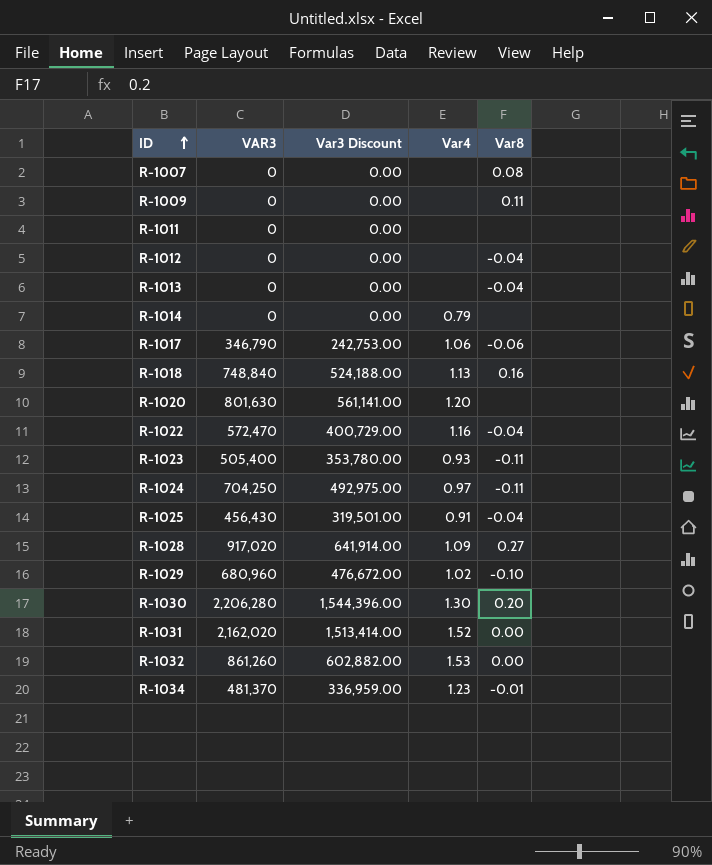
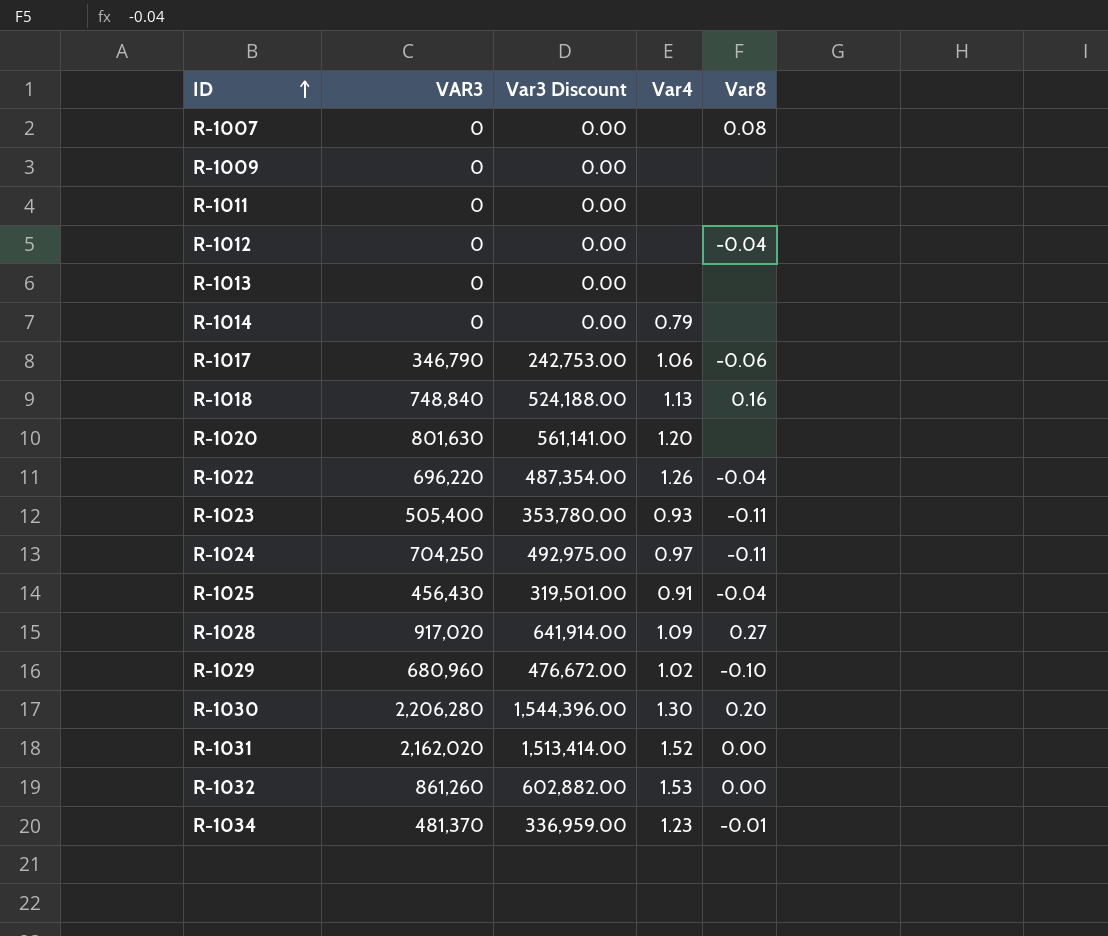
R-1009 | Var8: 0.11 -> none
R-1013 | Var8: -0.04 -> none
R-1022 | VAR3: 572,470 -> 696,220
R-1022 | Var3 Discount: 400,729.00 -> 487,354.00
R-1022 | Var4: 1.16 -> 1.26

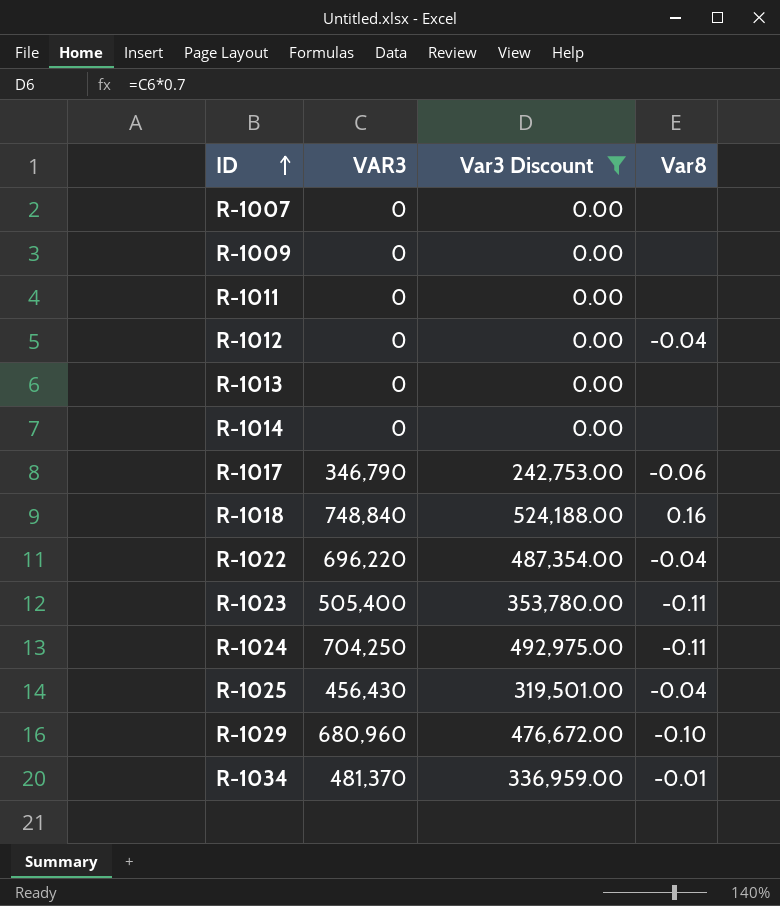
filter: none -> Var3 Discount <= 524,188.00
column Var4 | position: 4 -> none
R-1007 | Var8: 0.08 -> none

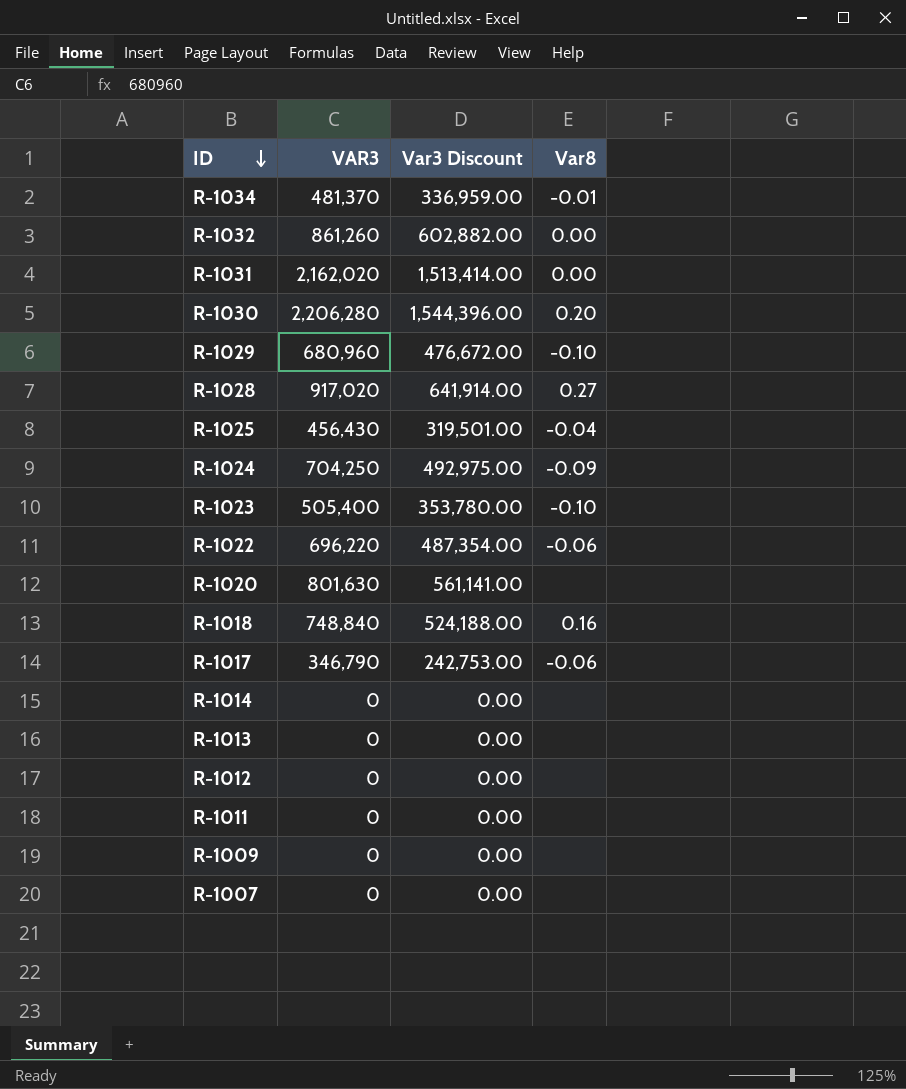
filter: Var3 Discount <= 524,188.00 -> none
row order: ID ascending -> ID descending
R-1024 | Var8: -0.11 -> -0.09
R-1023 | Var8: -0.11 -> -0.10
R-1022 | Var8: -0.04 -> -0.06
R-1012 | Var8: -0.04 -> none

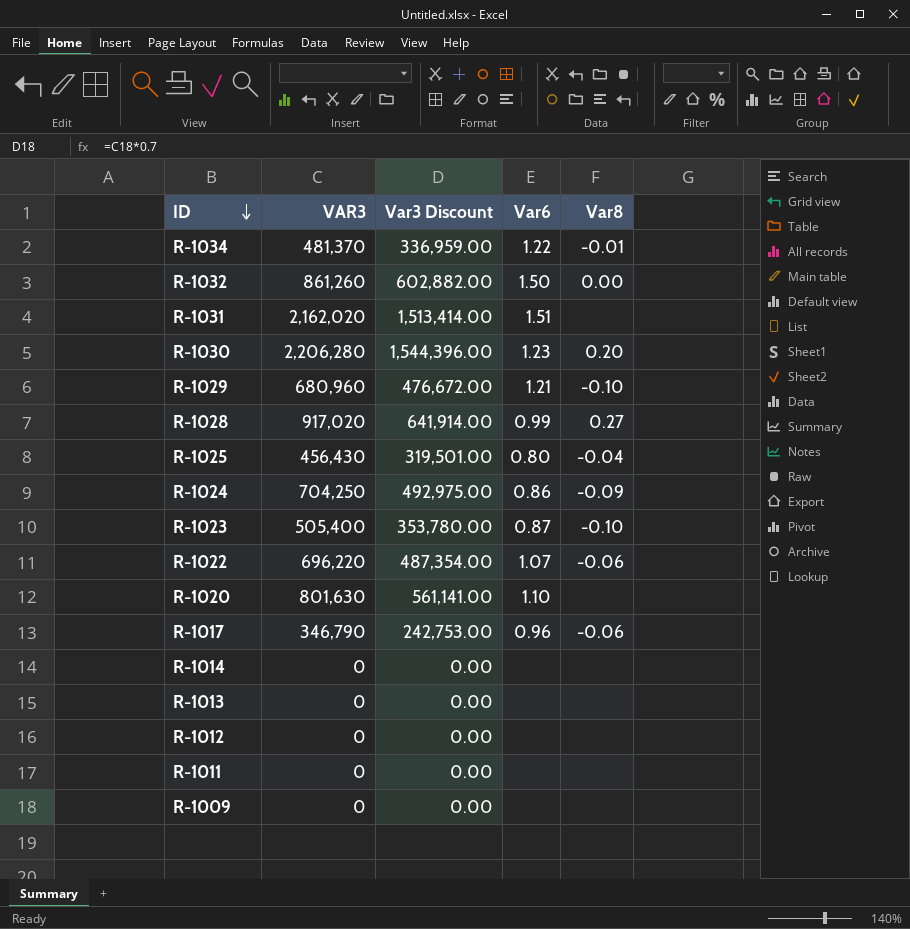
column Var6 | position: none -> 4
row R-1018: 748,840 | 524,188.00 | 0.16 -> none
row R-1007: 0 | 0.00 | none -> none
R-1031 | Var8: 0.00 -> none

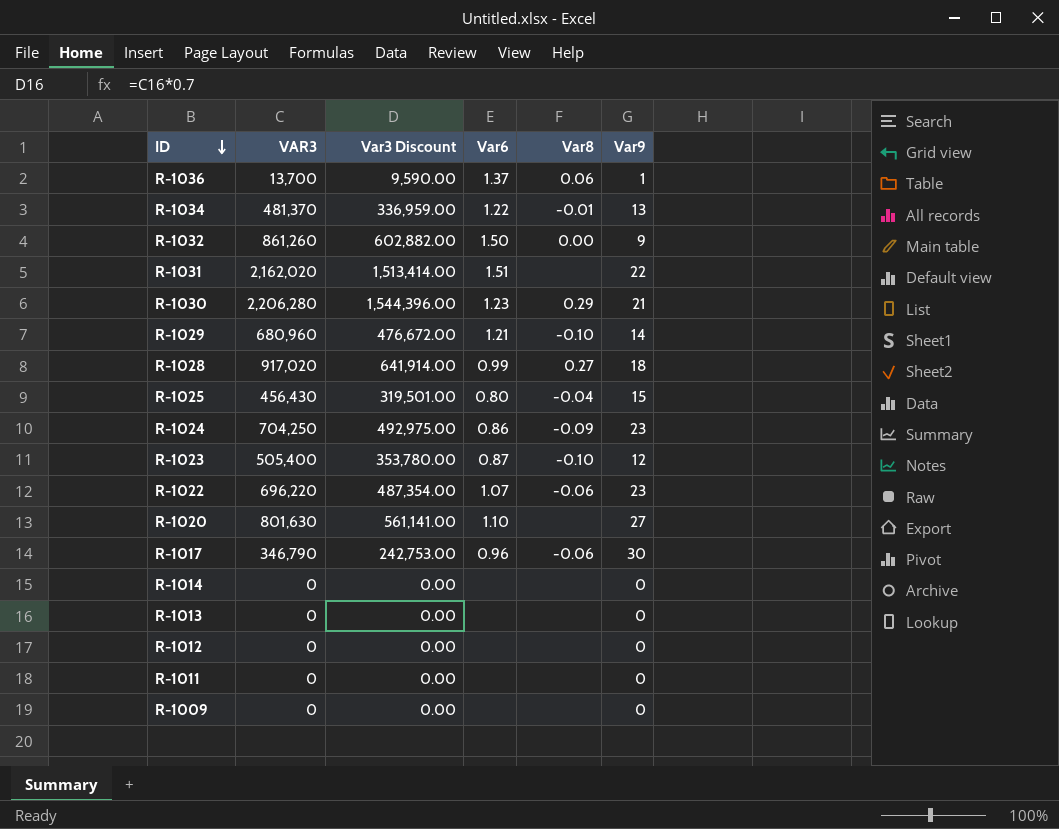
column Var9 | position: none -> 6
row R-1036: none -> 13,700 | 9,590.00 | 1.37 | 0.06 | 1
R-1030 | Var8: 0.20 -> 0.29

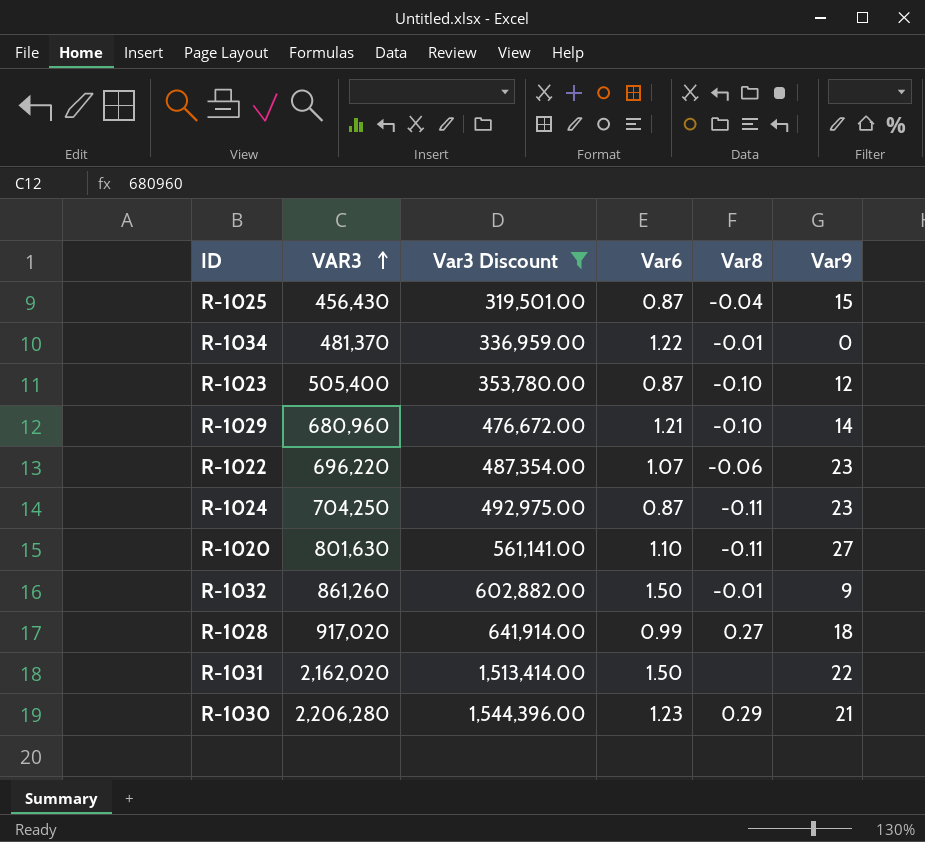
filter: none -> Var3 Discount >= 319,501.00
row order: ID descending -> VAR3 ascending
R-1025 | Var6: 0.80 -> 0.87
R-1034 | Var9: 13 -> 0
R-1024 | Var6: 0.86 -> 0.87
R-1024 | Var8: -0.09 -> -0.11
R-1020 | Var8: none -> -0.11
R-1032 | Var8: 0.00 -> -0.01
R-1031 | Var6: 1.51 -> 1.50

